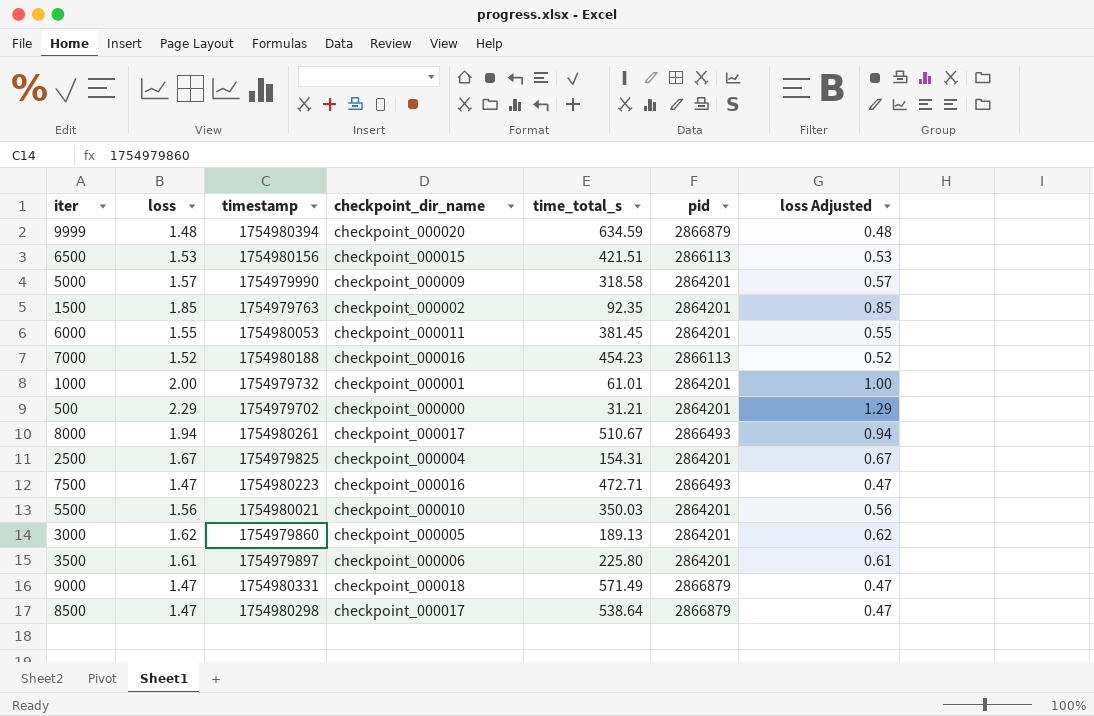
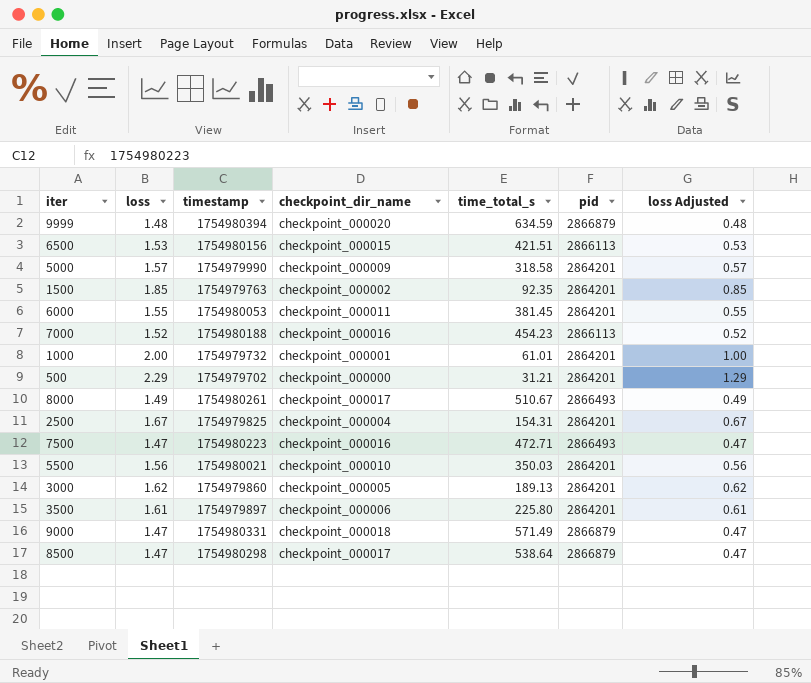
8000 | loss: 1.94 -> 1.49
8000 | loss Adjusted: 0.94 -> 0.49

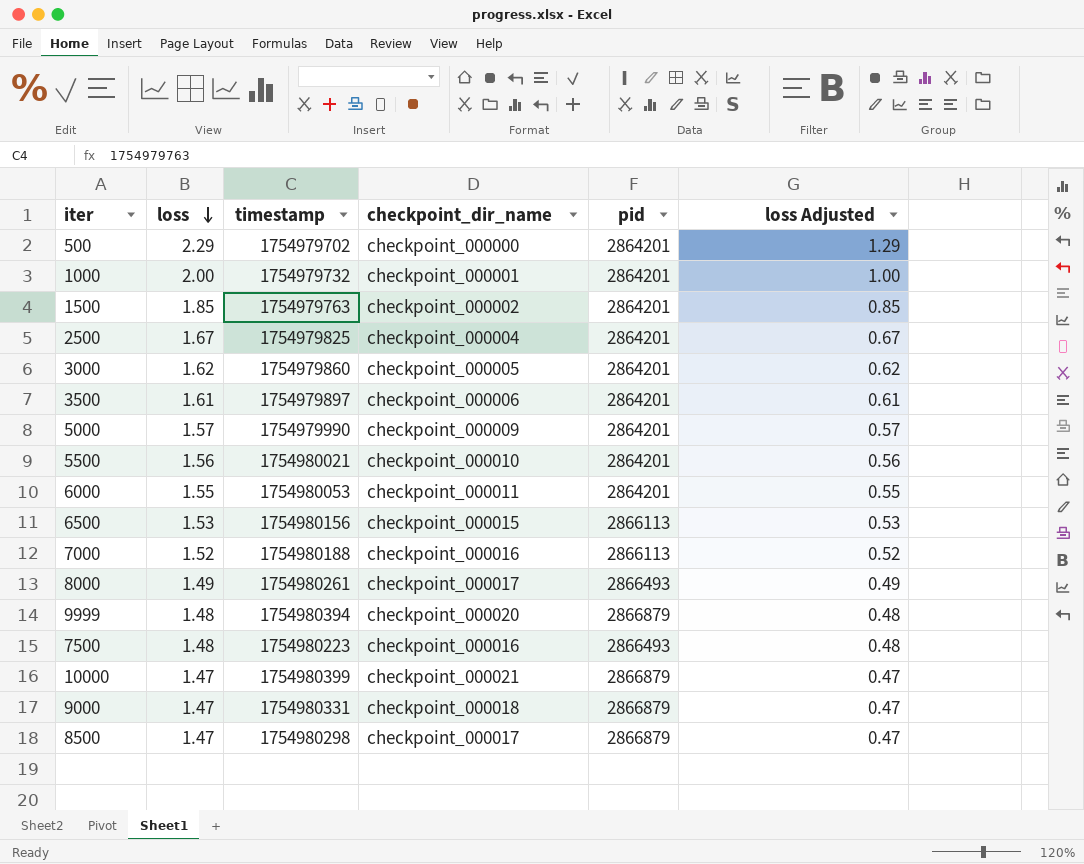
row order: none -> loss descending
column time_total_s | position: 5 -> none
7500 | loss: 1.47 -> 1.48
7500 | loss Adjusted: 0.47 -> 0.48
row 10000: none -> 1.47 | 1754980399 | checkpoint_000021 | 2866879 | 0.47

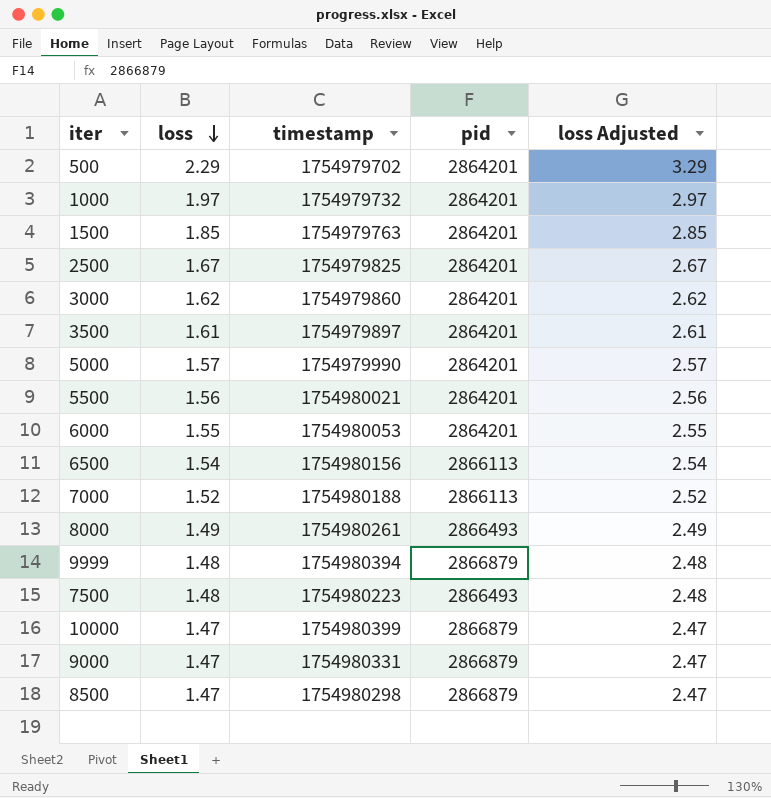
column checkpoint_dir_name | position: 4 -> none
column loss Adjusted | formula: [loss] - 1 -> [loss] + 1
1000 | loss: 2.00 -> 1.97
6500 | loss: 1.53 -> 1.54

